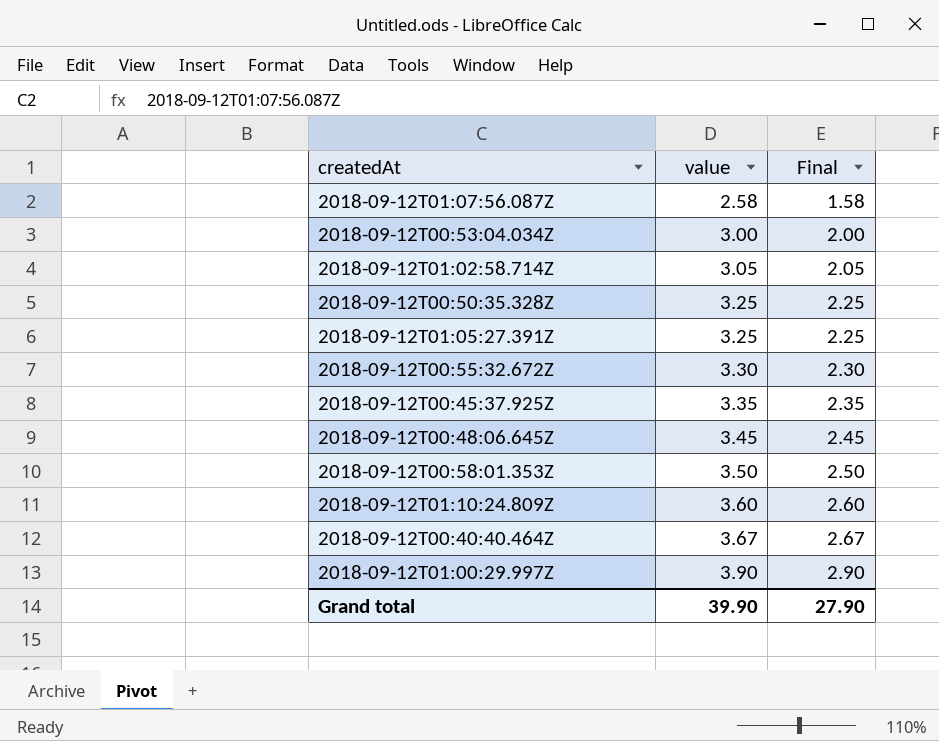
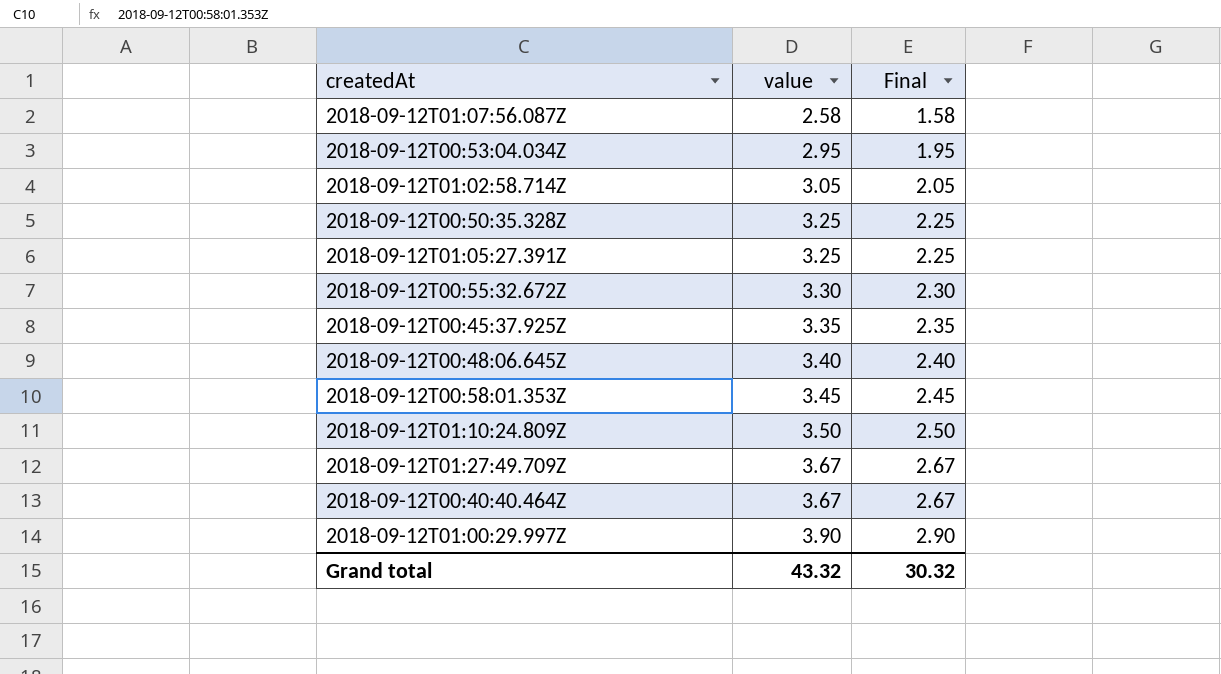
2018-09-12T00:53:04.034Z | value: 3.00 -> 2.95
2018-09-12T00:53:04.034Z | Final: 2.00 -> 1.95
2018-09-12T00:48:06.645Z | value: 3.45 -> 3.40
2018-09-12T00:48:06.645Z | Final: 2.45 -> 2.40
2018-09-12T00:58:01.353Z | value: 3.50 -> 3.45
2018-09-12T00:58:01.353Z | Final: 2.50 -> 2.45
2018-09-12T01:10:24.809Z | value: 3.60 -> 3.50
2018-09-12T01:10:24.809Z | Final: 2.60 -> 2.50
row 2018-09-12T01:27:49.709Z: none -> 3.67 | 2.67
Grand total | value: 39.90 -> 43.32
Grand total | Final: 27.90 -> 30.32

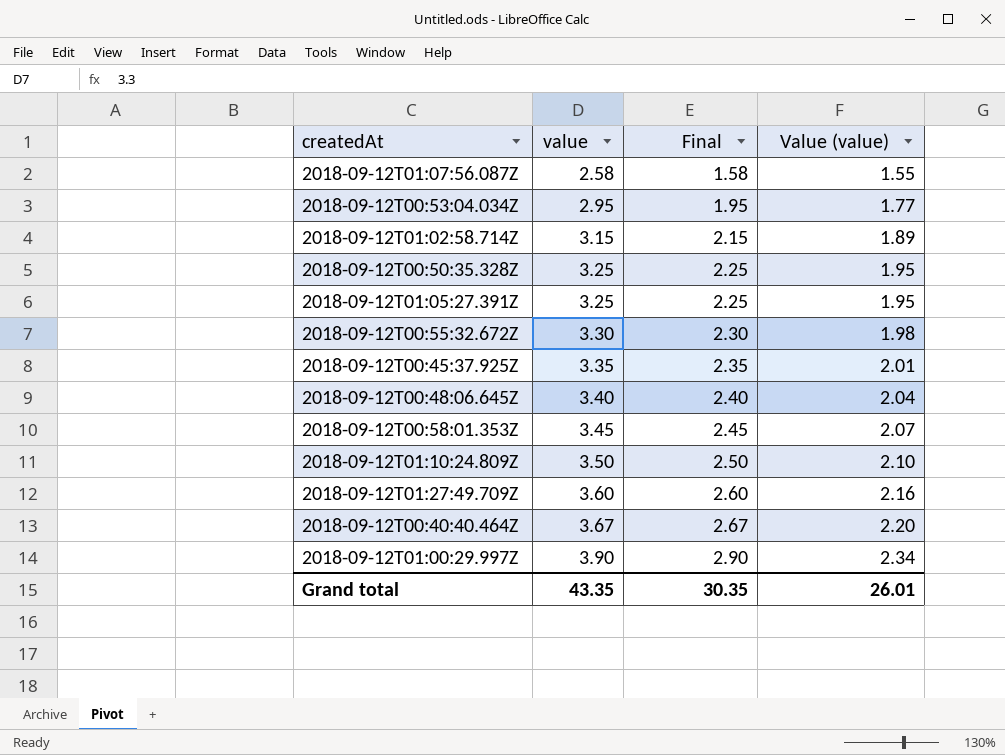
column Value (value) | formula: none -> [value] * 0.6
2018-09-12T01:02:58.714Z | value: 3.05 -> 3.15
2018-09-12T01:02:58.714Z | Final: 2.05 -> 2.15
2018-09-12T01:27:49.709Z | value: 3.67 -> 3.60
2018-09-12T01:27:49.709Z | Final: 2.67 -> 2.60
Grand total | value: 43.32 -> 43.35
Grand total | Final: 30.32 -> 30.35

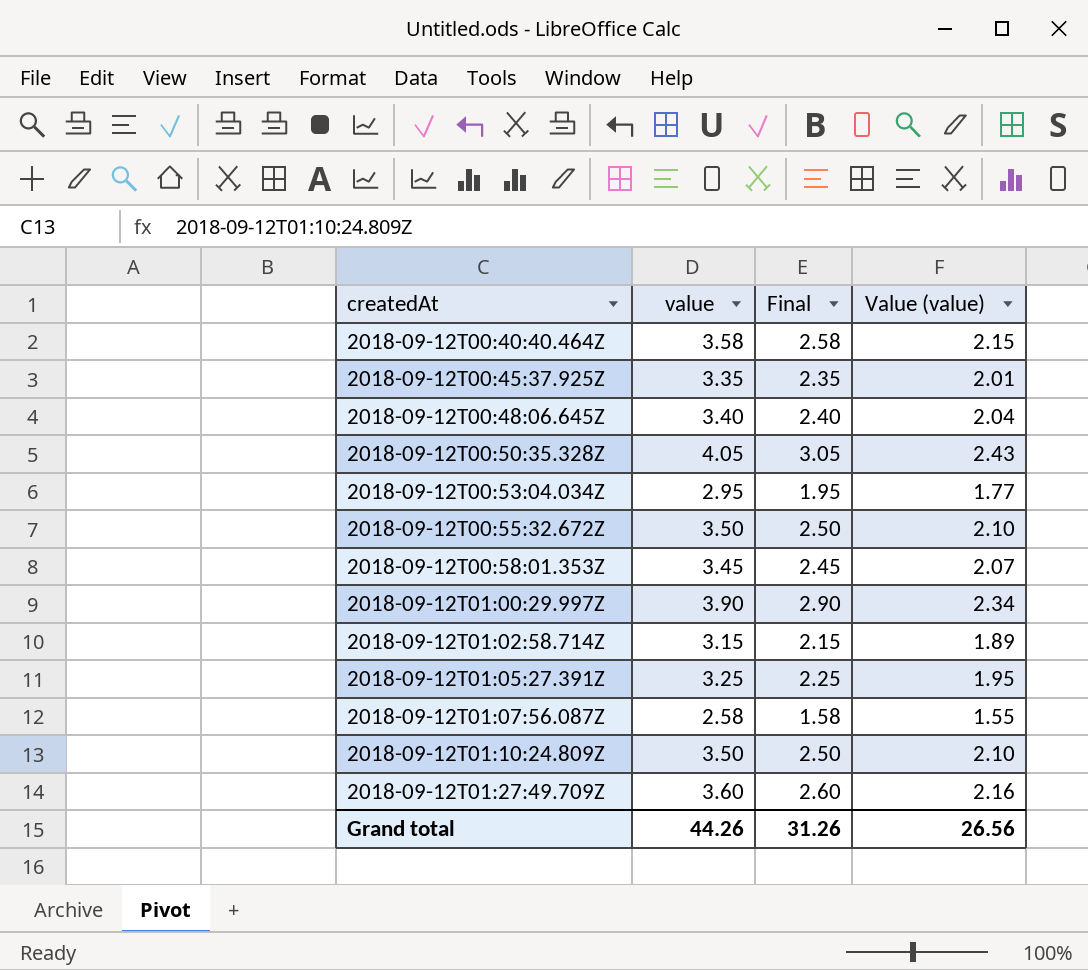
row order: value ascending -> createdAt ascending
2018-09-12T00:40:40.464Z | value: 3.67 -> 3.58
2018-09-12T00:40:40.464Z | Final: 2.67 -> 2.58
2018-09-12T00:40:40.464Z | Value (value): 2.20 -> 2.15
2018-09-12T00:50:35.328Z | value: 3.25 -> 4.05
2018-09-12T00:50:35.328Z | Final: 2.25 -> 3.05
2018-09-12T00:50:35.328Z | Value (value): 1.95 -> 2.43
2018-09-12T00:55:32.672Z | value: 3.30 -> 3.50
2018-09-12T00:55:32.672Z | Final: 2.30 -> 2.50
2018-09-12T00:55:32.672Z | Value (value): 1.98 -> 2.10
Grand total | value: 43.35 -> 44.26
Grand total | Final: 30.35 -> 31.26
Grand total | Value (value): 26.01 -> 26.56

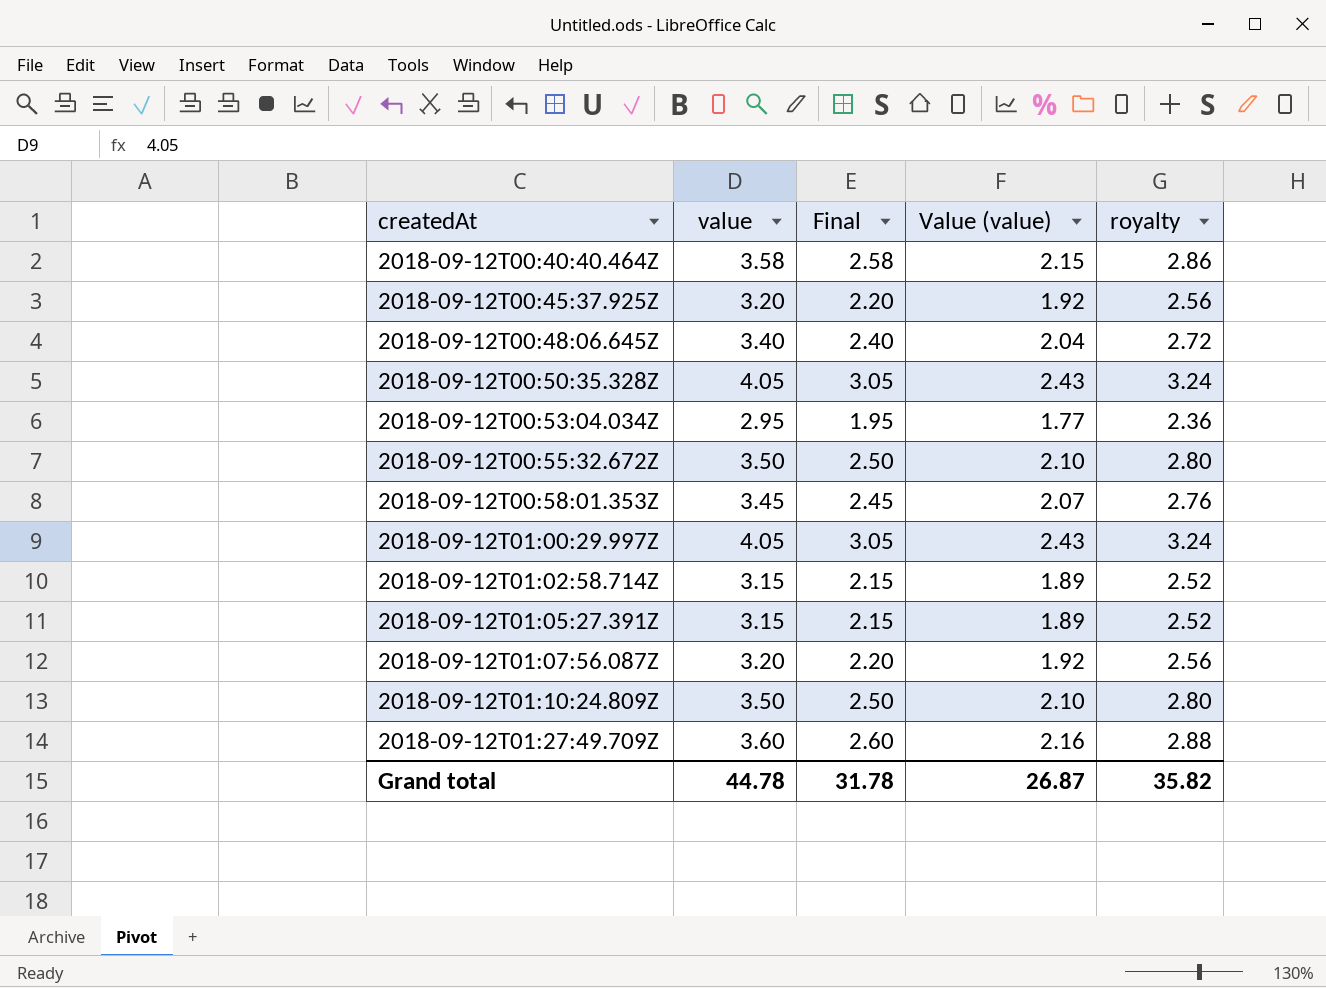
column royalty | formula: none -> [value] * 0.8
2018-09-12T00:45:37.925Z | value: 3.35 -> 3.20
2018-09-12T00:45:37.925Z | Final: 2.35 -> 2.20
2018-09-12T00:45:37.925Z | Value (value): 2.01 -> 1.92
2018-09-12T01:00:29.997Z | value: 3.90 -> 4.05
2018-09-12T01:00:29.997Z | Final: 2.90 -> 3.05
2018-09-12T01:00:29.997Z | Value (value): 2.34 -> 2.43
2018-09-12T01:05:27.391Z | value: 3.25 -> 3.15
2018-09-12T01:05:27.391Z | Final: 2.25 -> 2.15
2018-09-12T01:05:27.391Z | Value (value): 1.95 -> 1.89
2018-09-12T01:07:56.087Z | value: 2.58 -> 3.20
2018-09-12T01:07:56.087Z | Final: 1.58 -> 2.20
2018-09-12T01:07:56.087Z | Value (value): 1.55 -> 1.92
Grand total | value: 44.26 -> 44.78
Grand total | Final: 31.26 -> 31.78
Grand total | Value (value): 26.56 -> 26.87

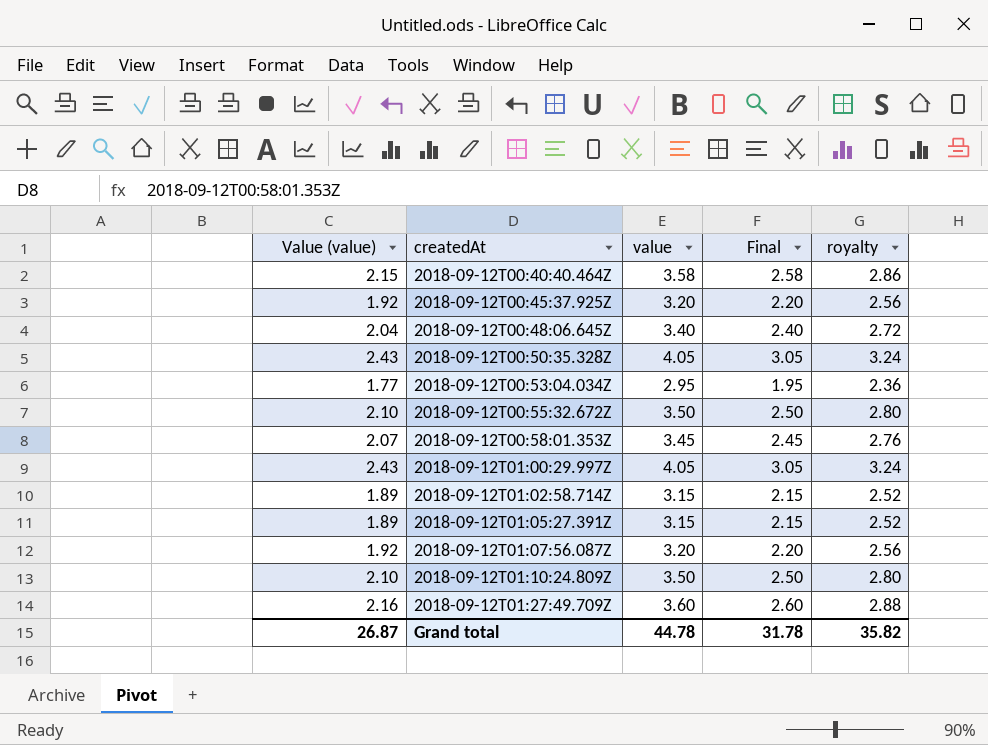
column Value (value) | position: 4 -> 1

